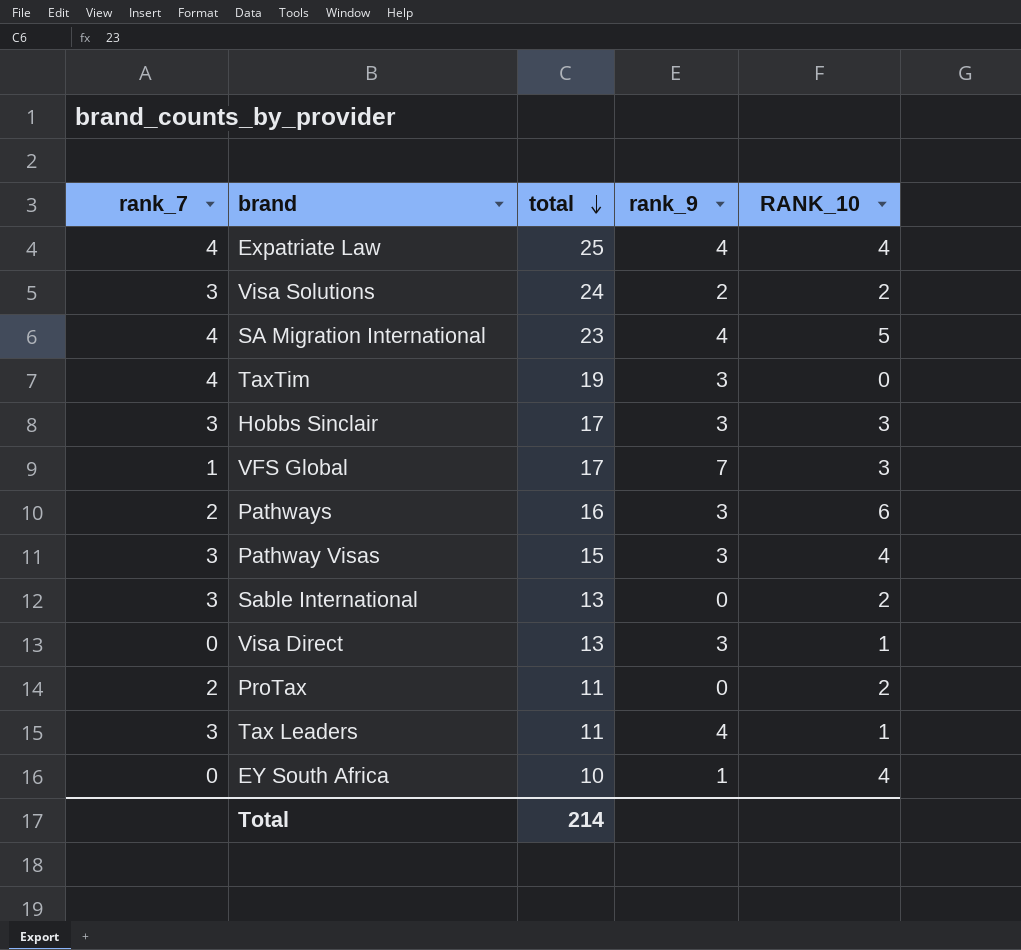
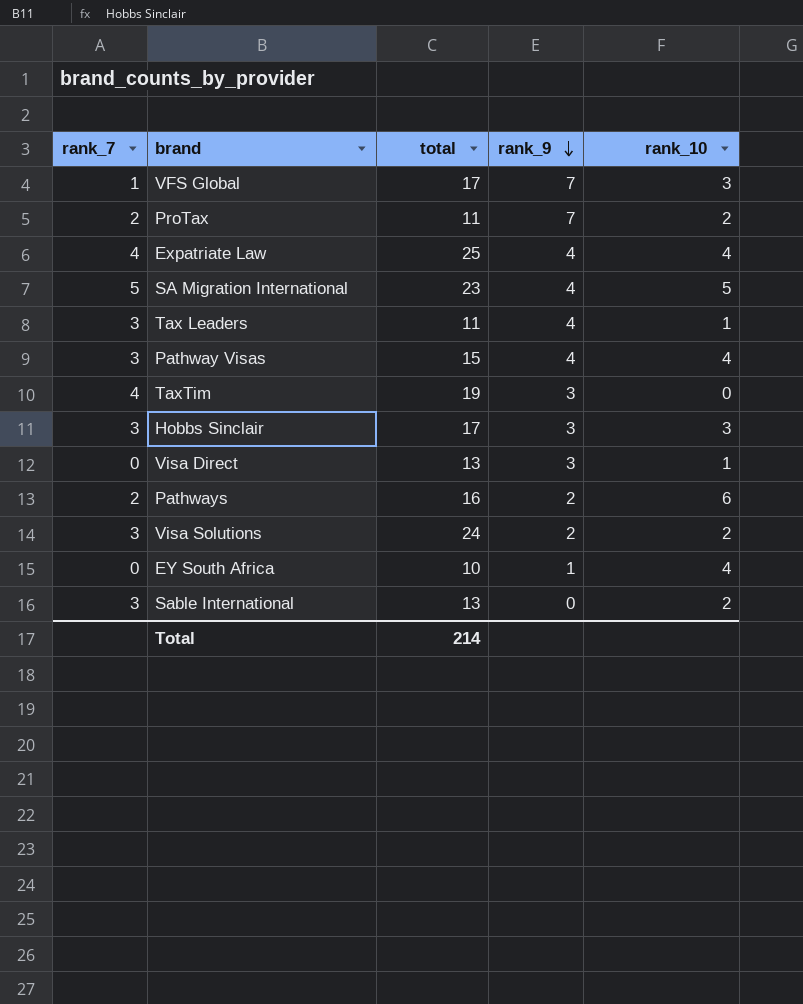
row order: total descending -> rank_9 descending
column name: RANK_10 -> rank_10
ProTax | rank_9: 0 -> 7
SA Migration International | rank_7: 4 -> 5
Pathway Visas | rank_9: 3 -> 4
Pathways | rank_9: 3 -> 2

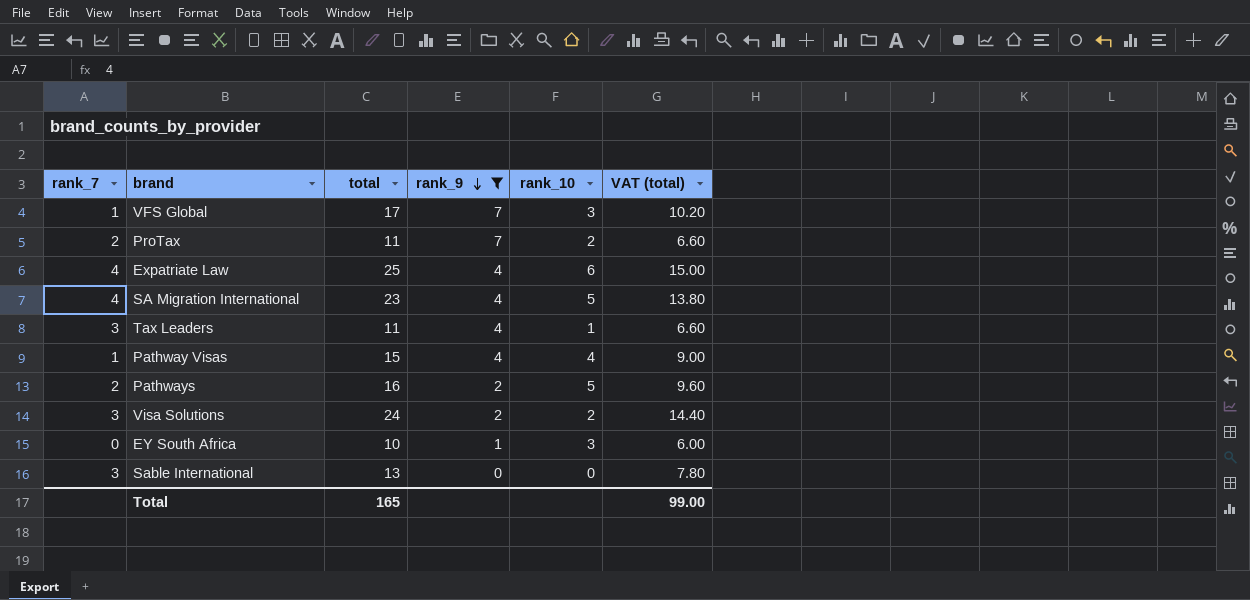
filter: none -> rank_9 != 3
column VAT (total) | formula: none -> [total] * 0.6
Expatriate Law | rank_10: 4 -> 6
SA Migration International | rank_7: 5 -> 4
Pathway Visas | rank_7: 3 -> 1
Pathways | rank_10: 6 -> 5
EY South Africa | rank_10: 4 -> 3
Sable International | rank_10: 2 -> 0
Total | total: 214 -> 165

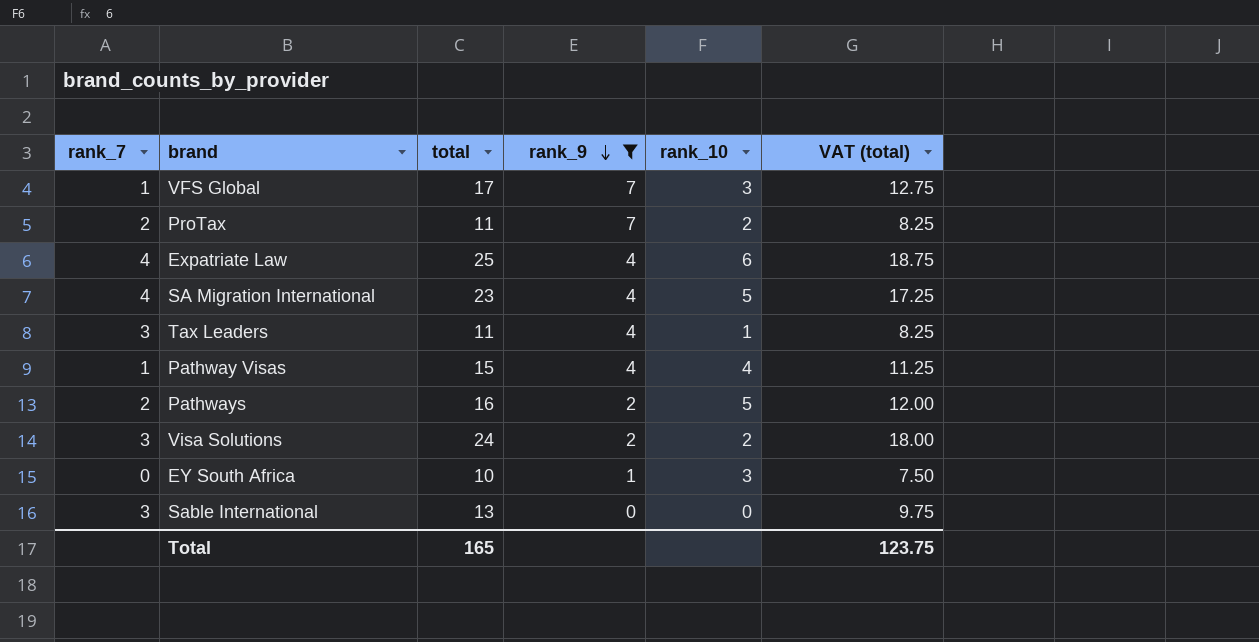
column VAT (total) | formula: [total] * 0.6 -> [total] * 0.75
Total | VAT (total): 99.00 -> 123.75

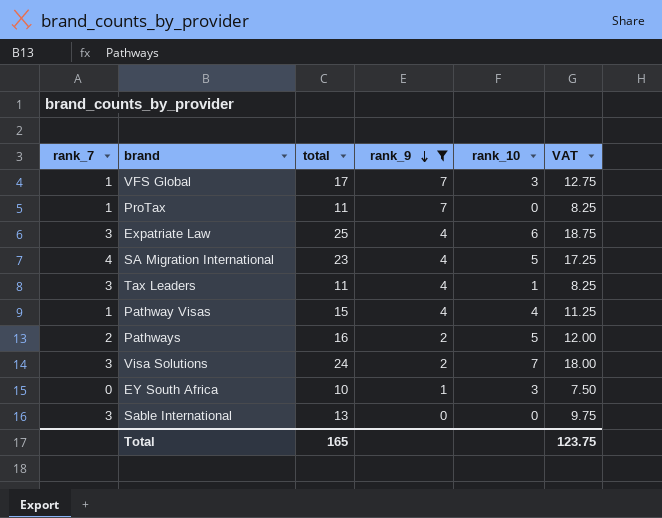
column name: VAT (total) -> VAT
ProTax | rank_7: 2 -> 1
ProTax | rank_10: 2 -> 0
Expatriate Law | rank_7: 4 -> 3
Visa Solutions | rank_10: 2 -> 7

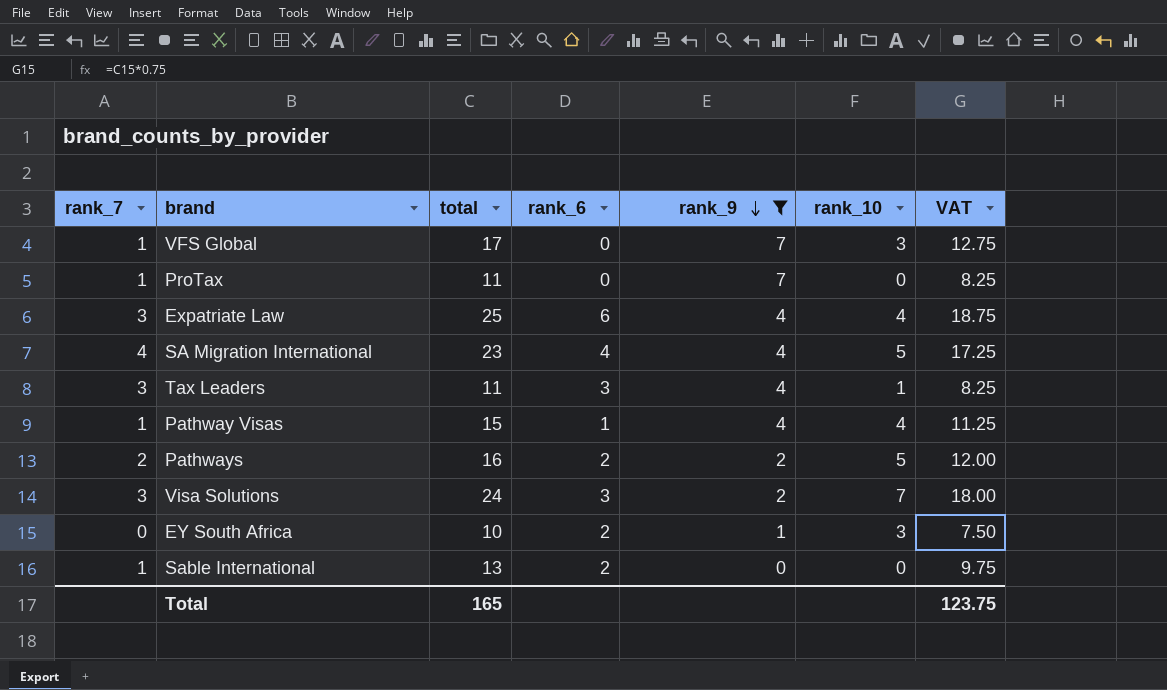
column rank_6 | position: none -> 4
Expatriate Law | rank_10: 6 -> 4
Sable International | rank_7: 3 -> 1

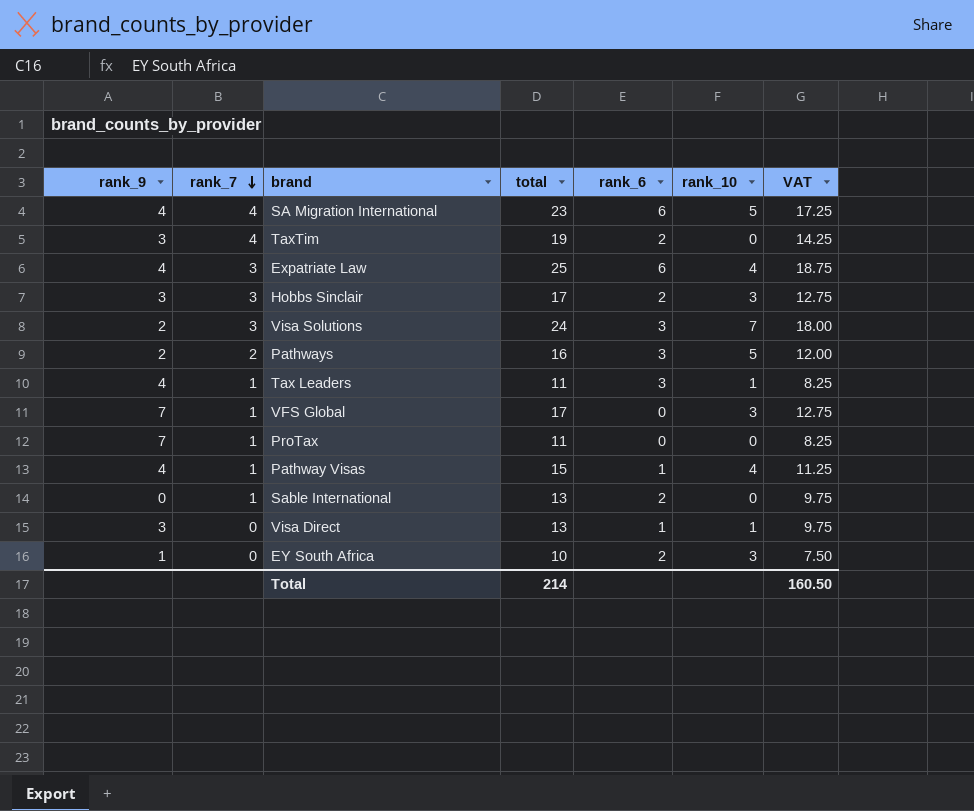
filter: rank_9 != 3 -> none
row order: rank_9 descending -> rank_7 descending
column rank_9 | position: 5 -> 1
SA Migration International | rank_6: 4 -> 6
Pathways | rank_6: 2 -> 3
Tax Leaders | rank_7: 3 -> 1
Total | total: 165 -> 214
Total | VAT: 123.75 -> 160.50

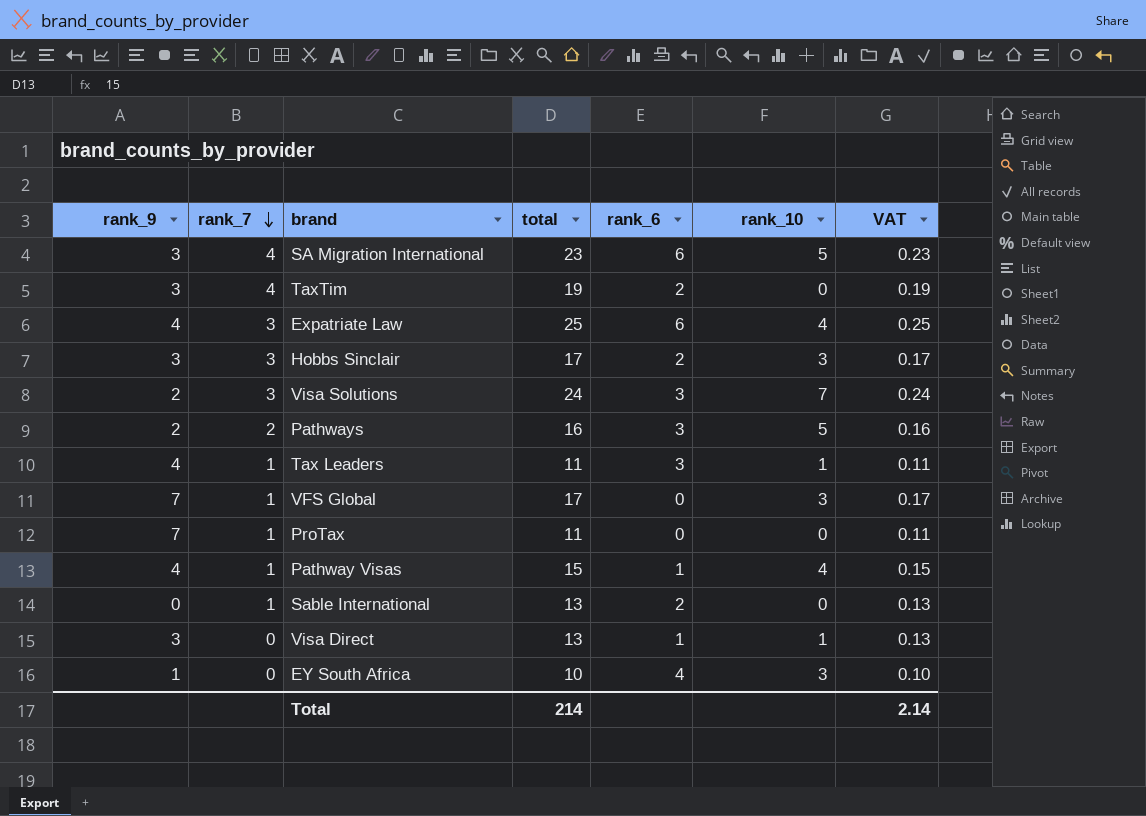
column VAT | formula: [total] * 0.75 -> [total] * 0.01
SA Migration International | rank_9: 4 -> 3
EY South Africa | rank_6: 2 -> 4
Total | VAT: 160.50 -> 2.14

